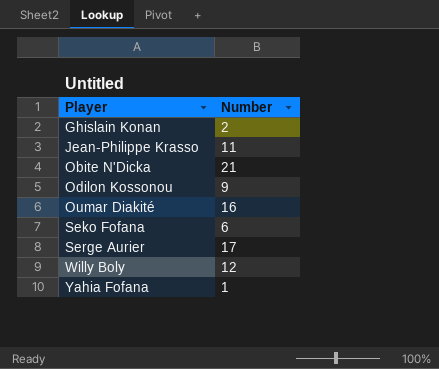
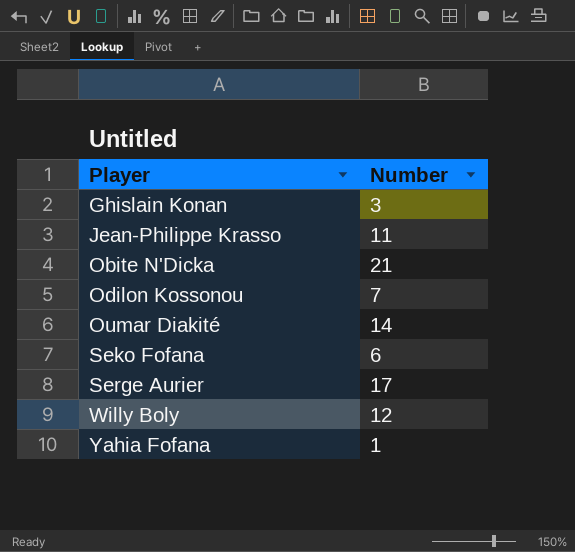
Ghislain Konan | Number: 2 -> 3
Odilon Kossonou | Number: 9 -> 7
Oumar Diakité | Number: 16 -> 14

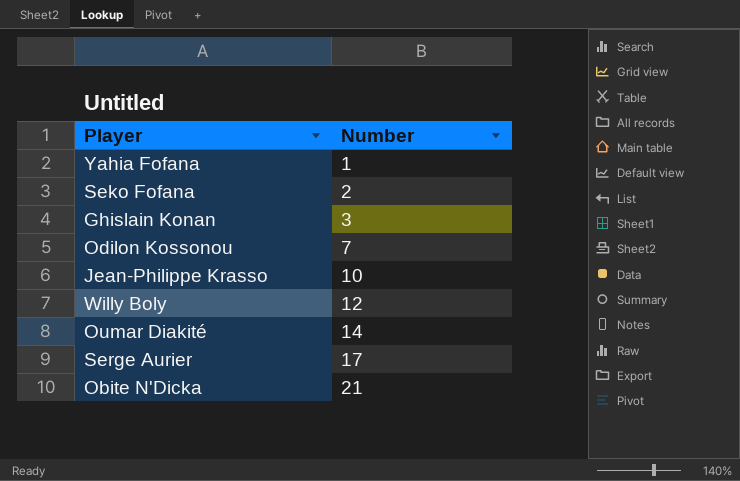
row order: Player ascending -> Number ascending
Seko Fofana | Number: 6 -> 2
Jean-Philippe Krasso | Number: 11 -> 10

